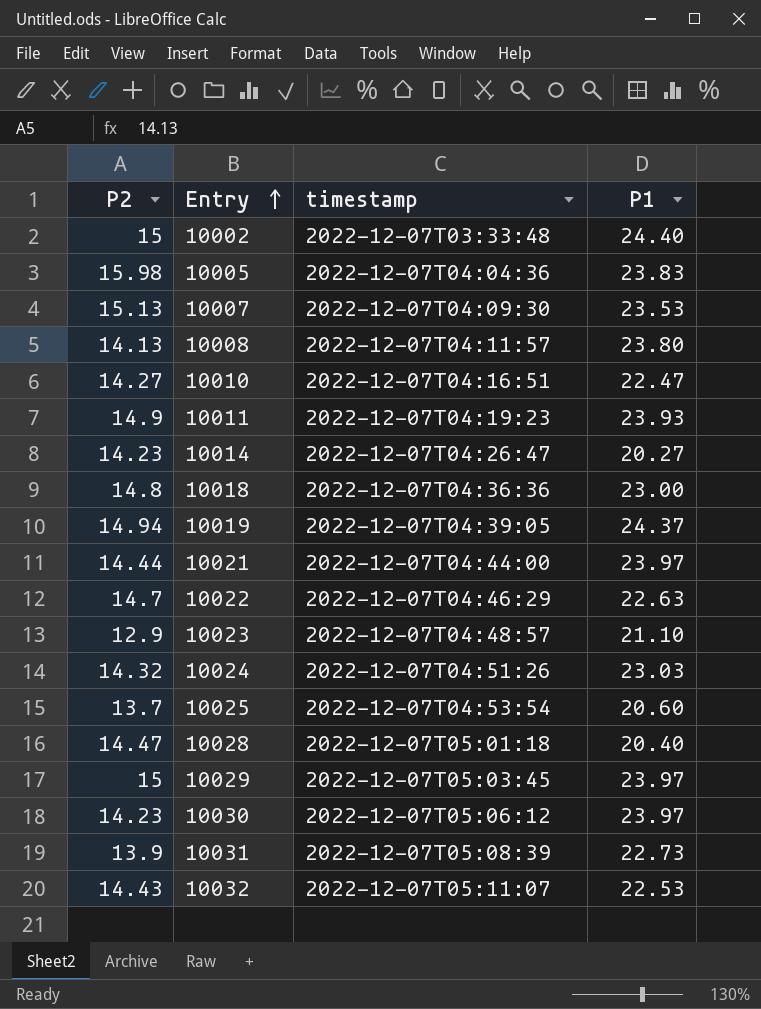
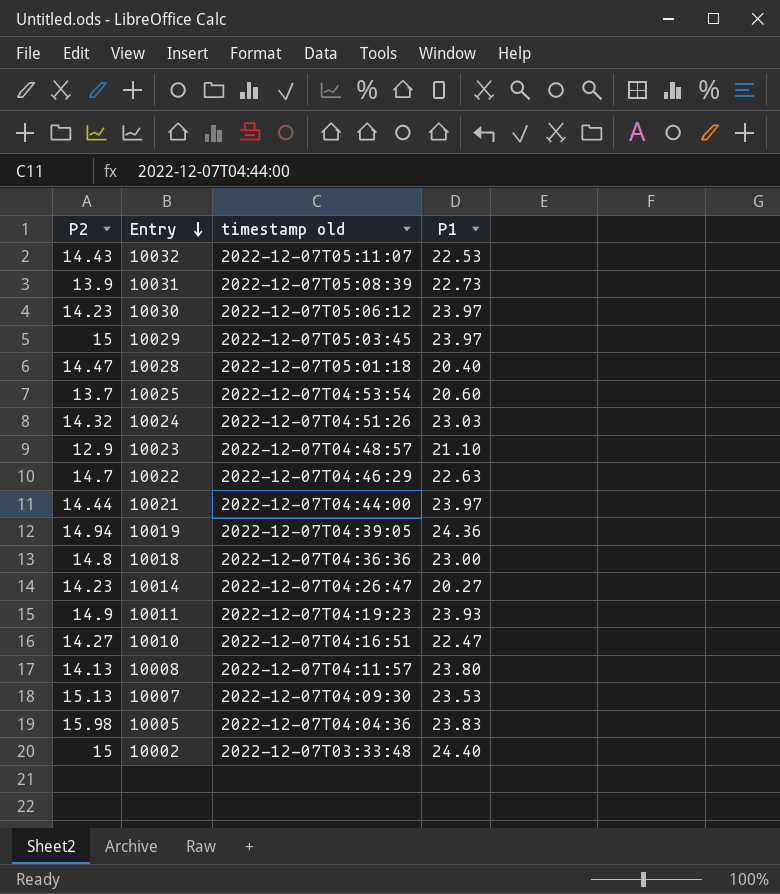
row order: Entry ascending -> Entry descending
column name: timestamp -> timestamp old
10019 | P1: 24.37 -> 24.36

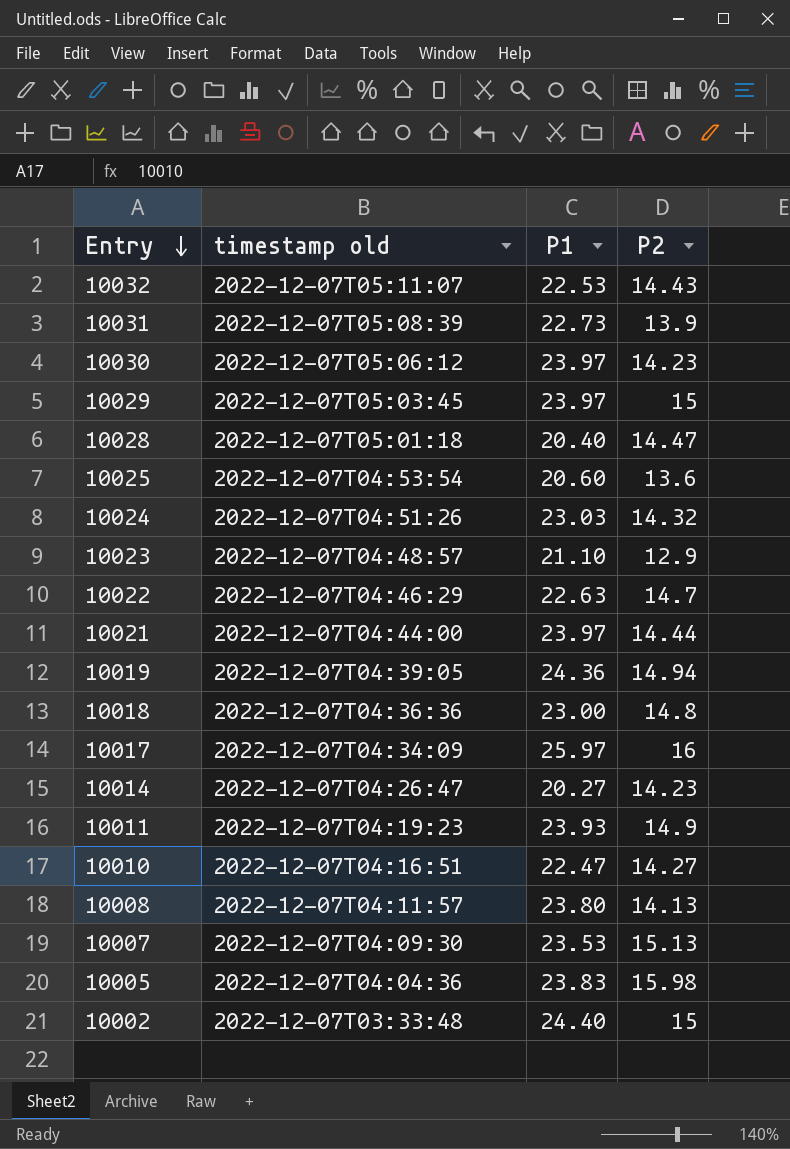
column P2 | position: 1 -> 4
10025 | P2: 13.7 -> 13.6
row 10017: none -> 2022-12-07T04:34:09 | 25.97 | 16

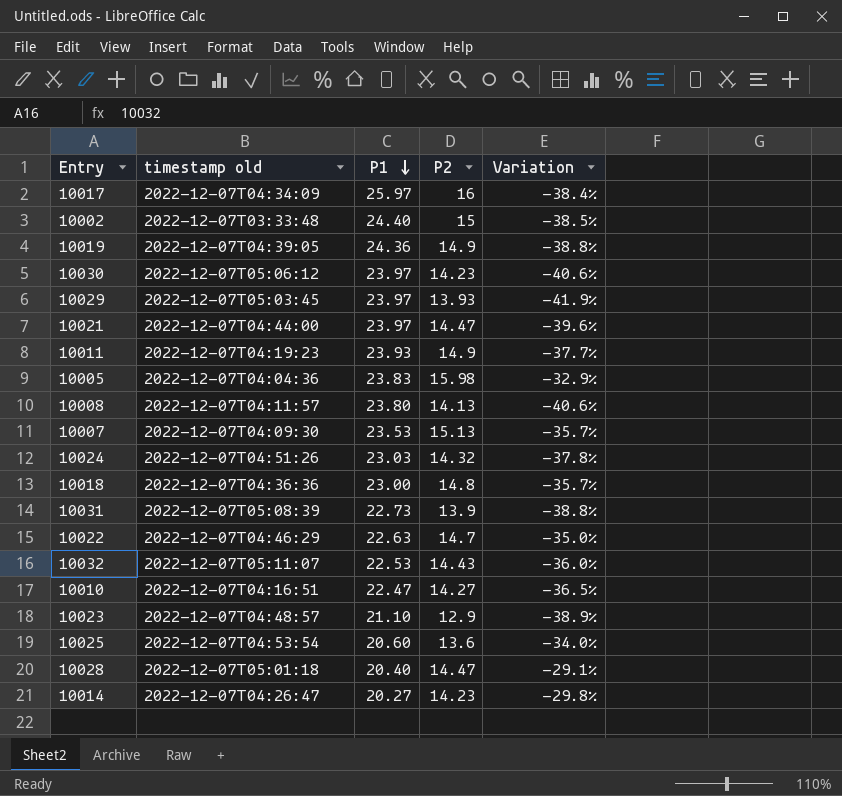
row order: Entry descending -> P1 descending
column Variation | formula: none -> ([P2] - [P1]) / [P1]
10019 | P2: 14.94 -> 14.9
10029 | P2: 15 -> 13.93
10021 | P2: 14.44 -> 14.47

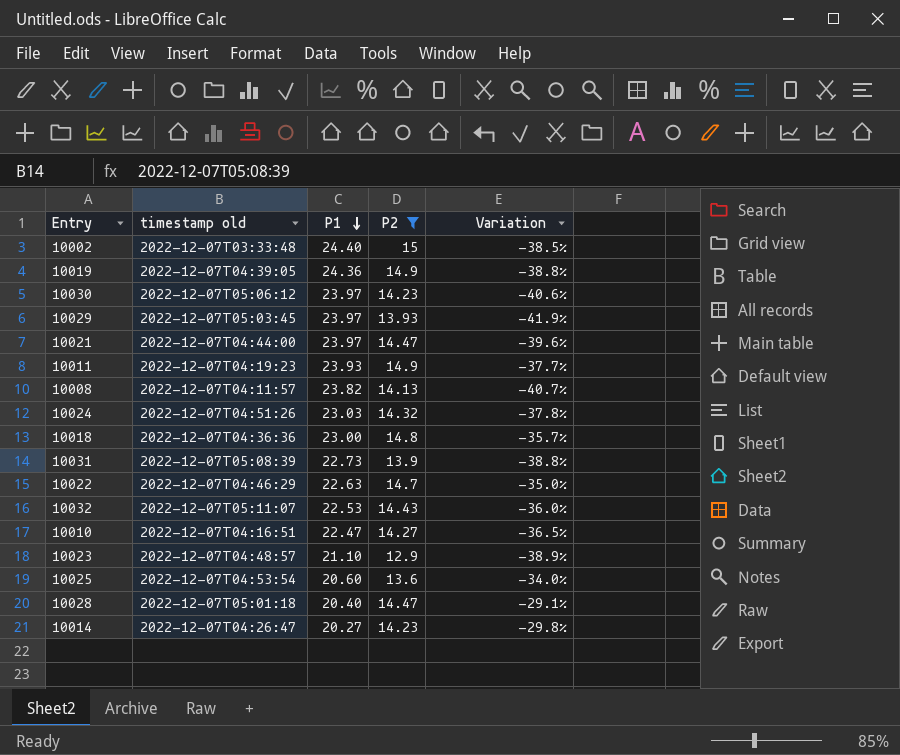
filter: none -> P2 <= 15
10008 | P1: 23.80 -> 23.82
10008 | Variation: -40.6% -> -40.7%

